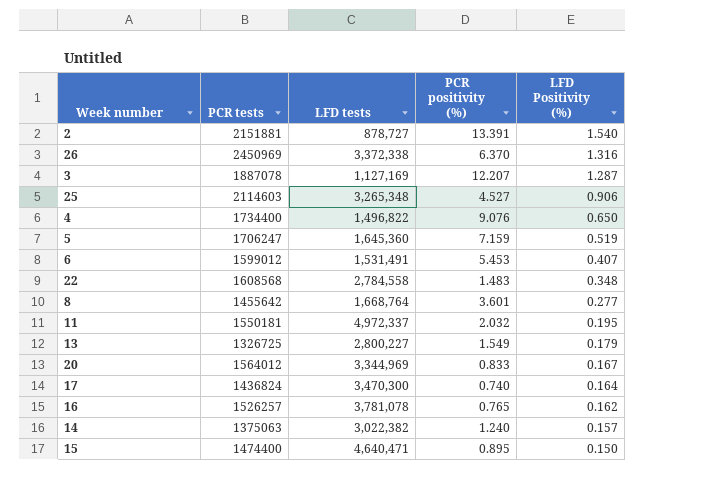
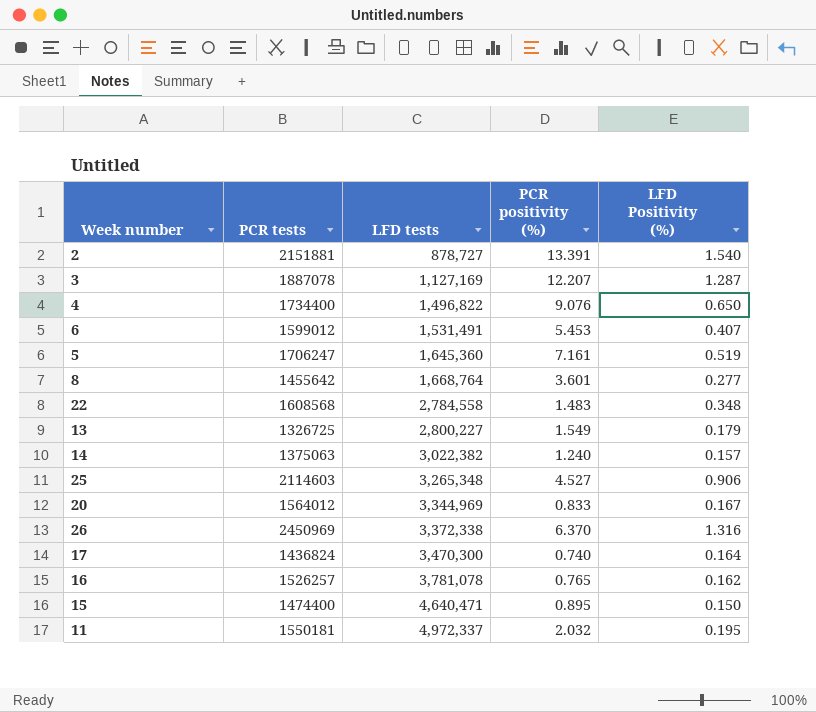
row order: LFD Positivity (%) descending -> LFD tests ascending
5 | PCR positivity (%): 7.159 -> 7.161

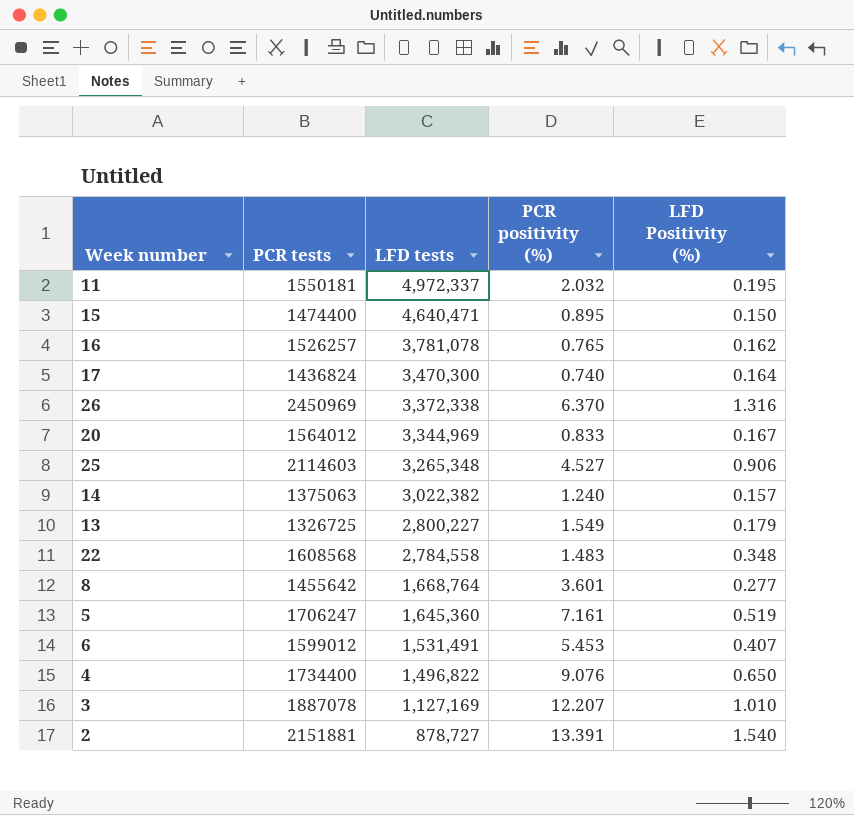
row order: LFD tests ascending -> LFD tests descending
3 | LFD Positivity (%): 1.287 -> 1.010

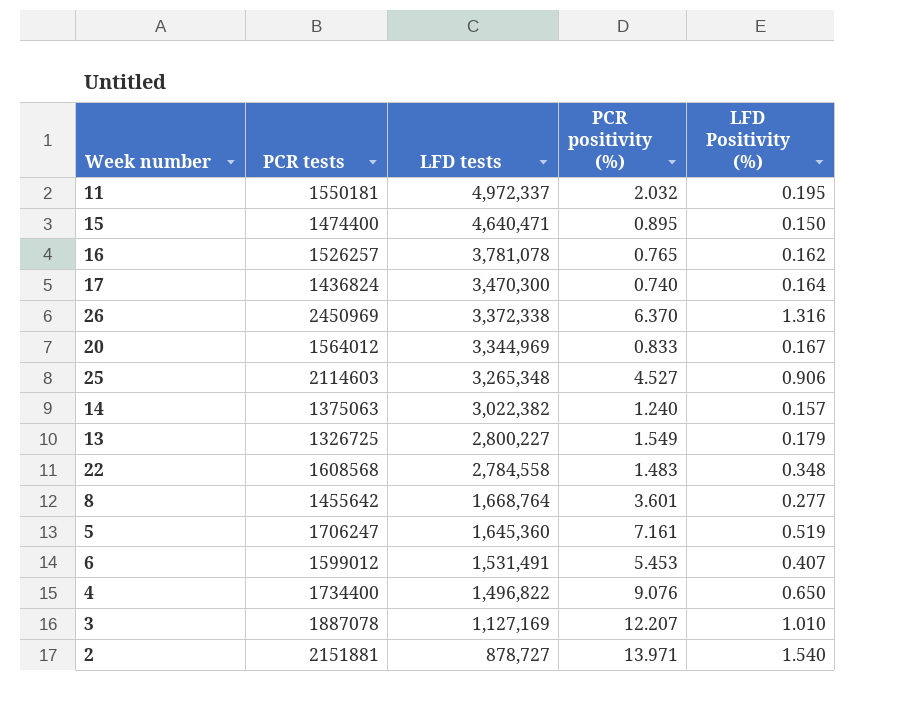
2 | PCR positivity (%): 13.391 -> 13.971

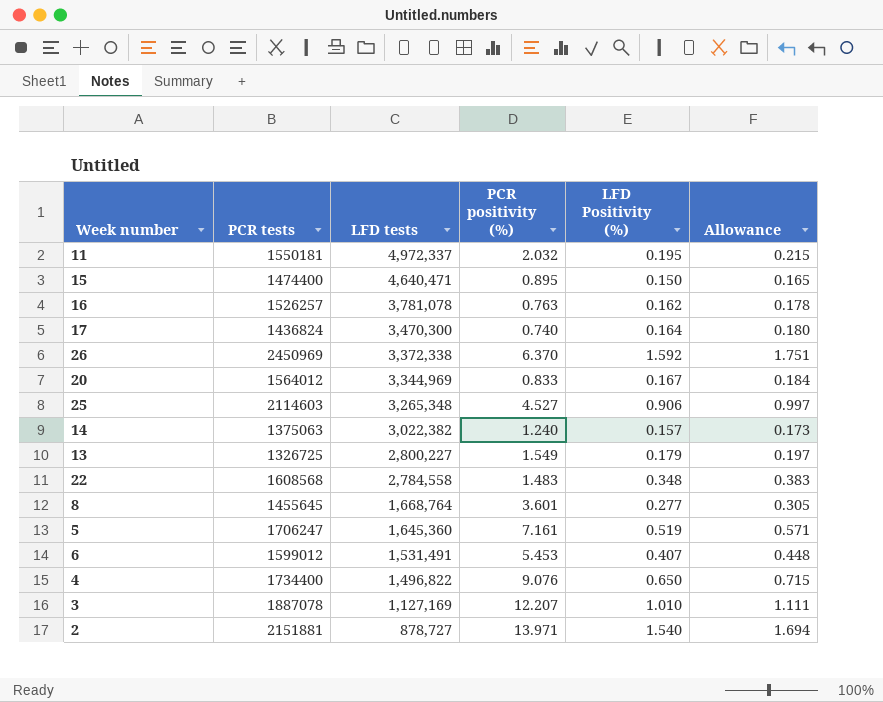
column Allowance | formula: none -> [LFD Positivity (%)] * 1.1
16 | PCR positivity (%): 0.765 -> 0.763
26 | LFD Positivity (%): 1.316 -> 1.592
8 | PCR tests: 1455642 -> 1455645

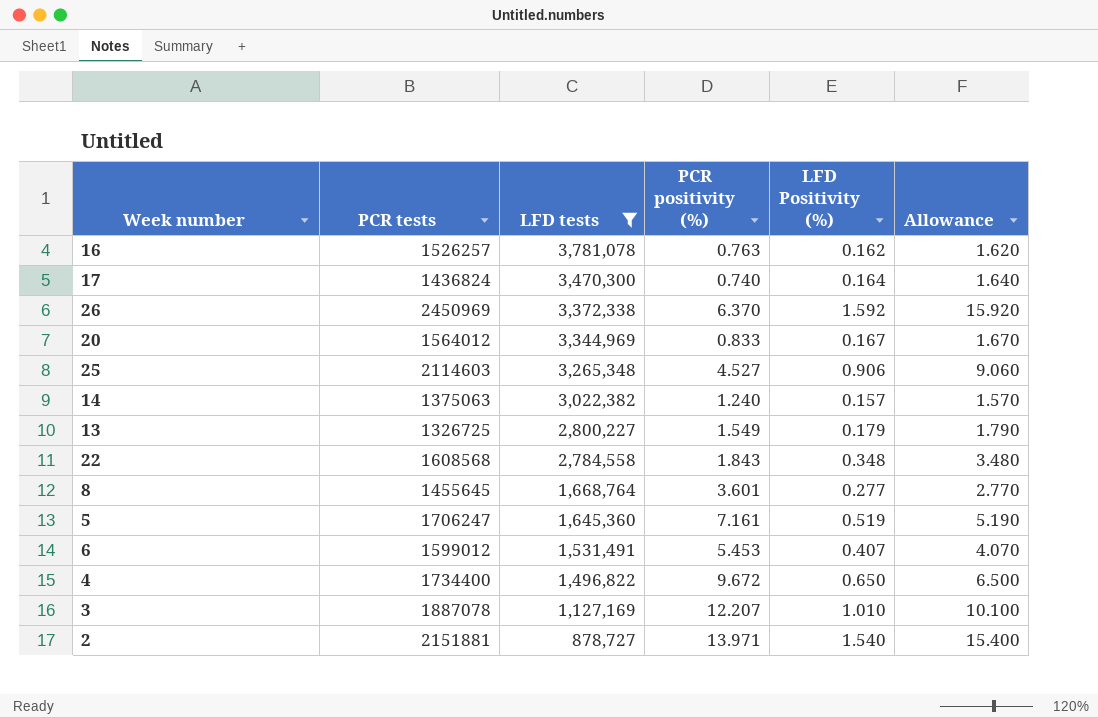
filter: none -> LFD tests <= 3,781,078
column Allowance | formula: [LFD Positivity (%)] * 1.1 -> [LFD Positivity (%)] * 10
22 | PCR positivity (%): 1.483 -> 1.843
4 | PCR positivity (%): 9.076 -> 9.672

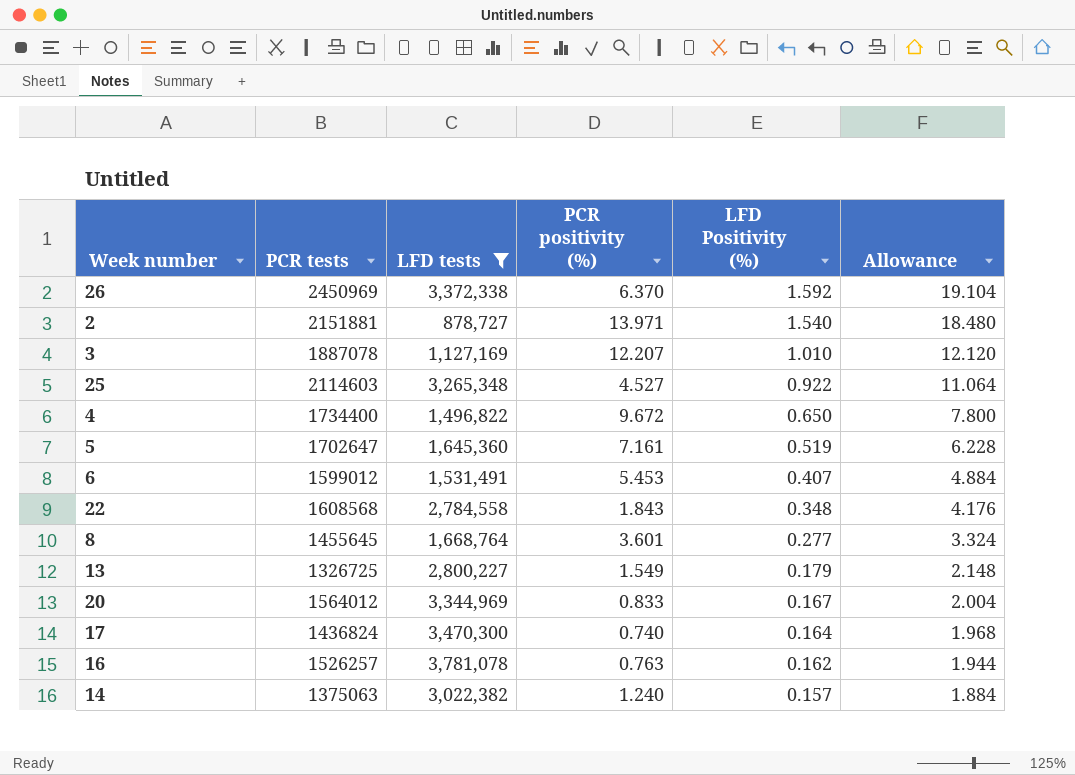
row order: LFD tests descending -> LFD Positivity (%) descending
column Allowance | formula: [LFD Positivity (%)] * 10 -> [LFD Positivity (%)] * 12
25 | LFD Positivity (%): 0.906 -> 0.922
5 | PCR tests: 1706247 -> 1702647

